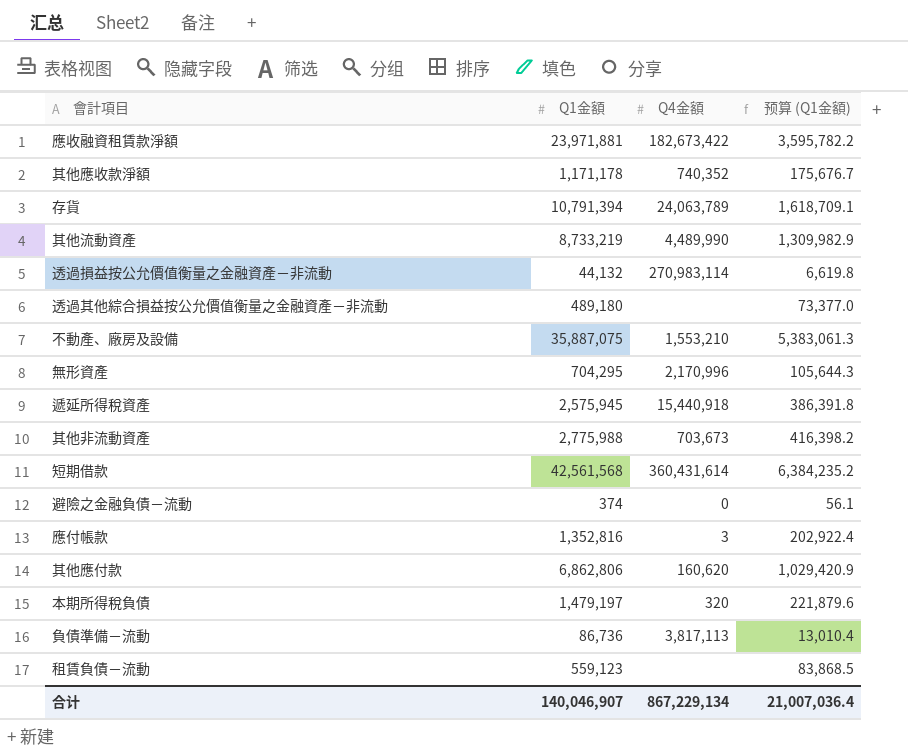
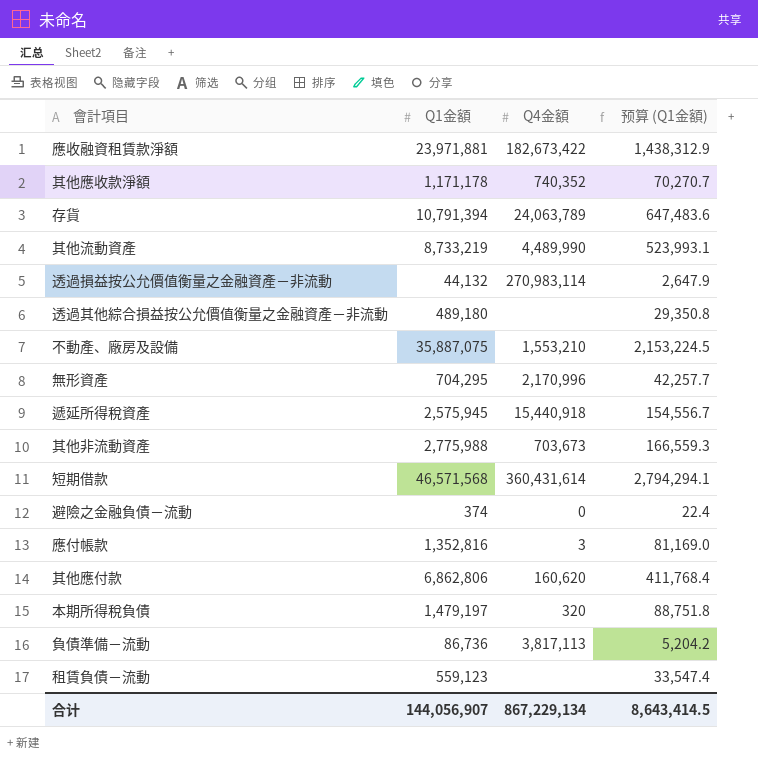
column 预算 (Q1金額) | formula: [Q1金額] * 0.15 -> [Q1金額] * 0.06
短期借款 | Q1金額: 42,561,568 -> 46,571,568
合计 | Q1金額: 140,046,907 -> 144,056,907
合计 | 预算 (Q1金額): 21,007,036.4 -> 8,643,414.5

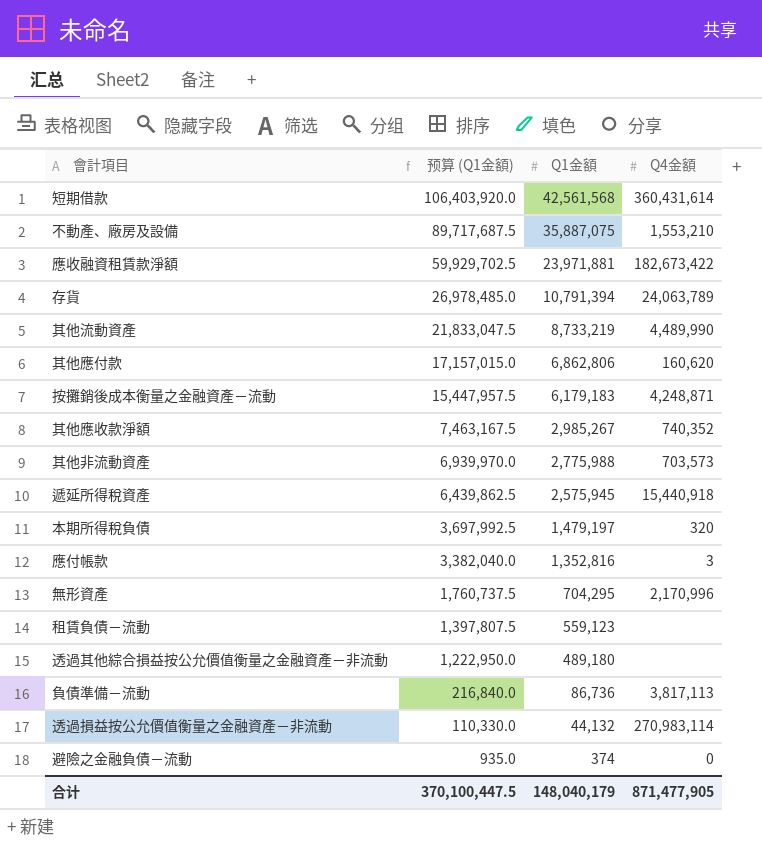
row order: none -> 预算 (Q1金額) descending
column 预算 (Q1金額) | formula: [Q1金額] * 0.06 -> [Q1金額] * 2.5
column 预算 (Q1金額) | position: 4 -> 2
短期借款 | Q1金額: 46,571,568 -> 42,561,568
row 按攤銷後成本衡量之金融資產－流動: none -> 15,447,957.5 | 6,179,183 | 4,248,871
其他應收款淨額 | Q1金額: 1,171,178 -> 2,985,267
其他非流動資產 | Q4金額: 703,673 -> 703,573
合计 | 预算 (Q1金額): 8,643,414.5 -> 370,100,447.5
合计 | Q1金額: 144,056,907 -> 148,040,179
合计 | Q4金額: 867,229,134 -> 871,477,905

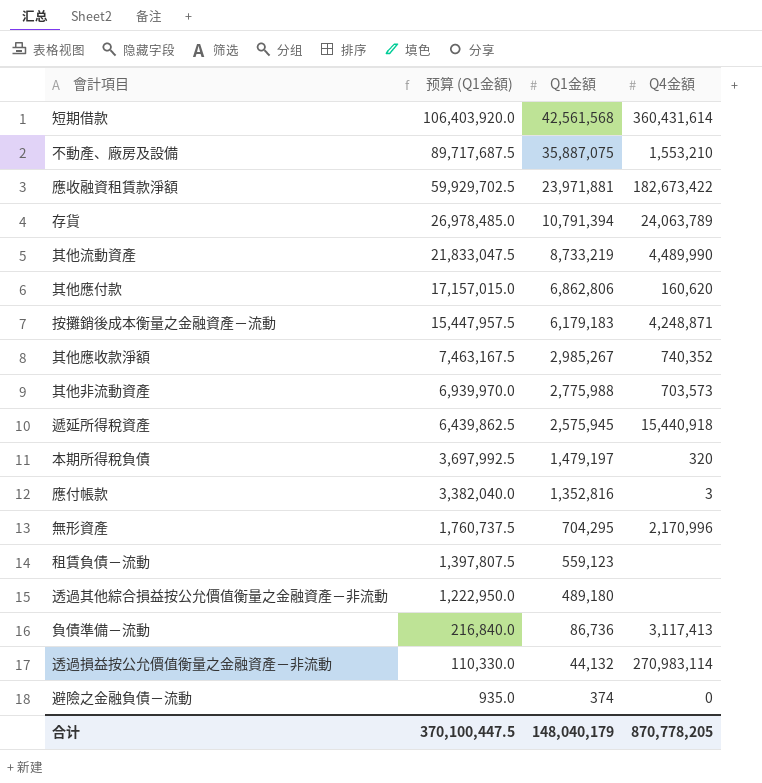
負債準備－流動 | Q4金額: 3,817,113 -> 3,117,413
合计 | Q4金額: 871,477,905 -> 870,778,205

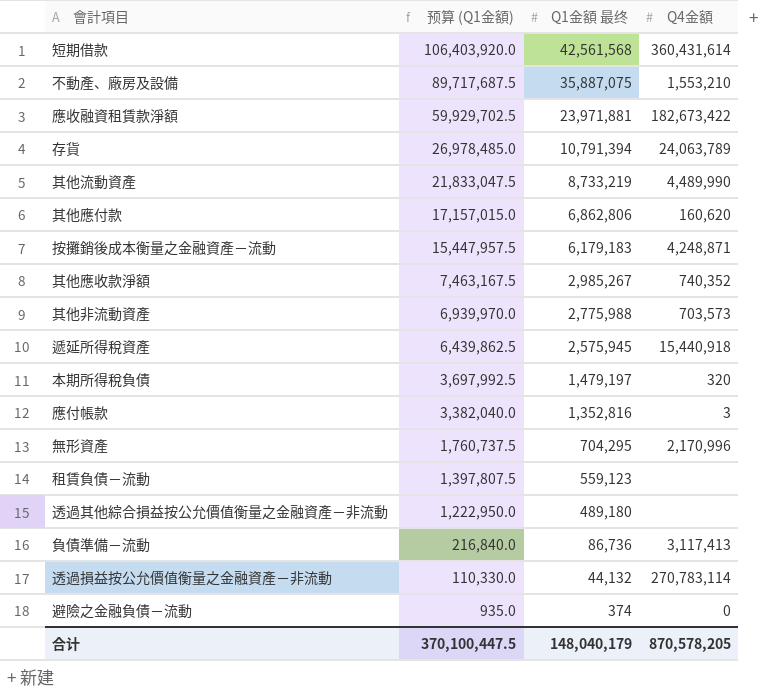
column name: Q1金額 -> Q1金額 最终
透過損益按公允價值衡量之金融資產－非流動 | Q4金額: 270,983,114 -> 270,783,114
合计 | Q4金額: 870,778,205 -> 870,578,205

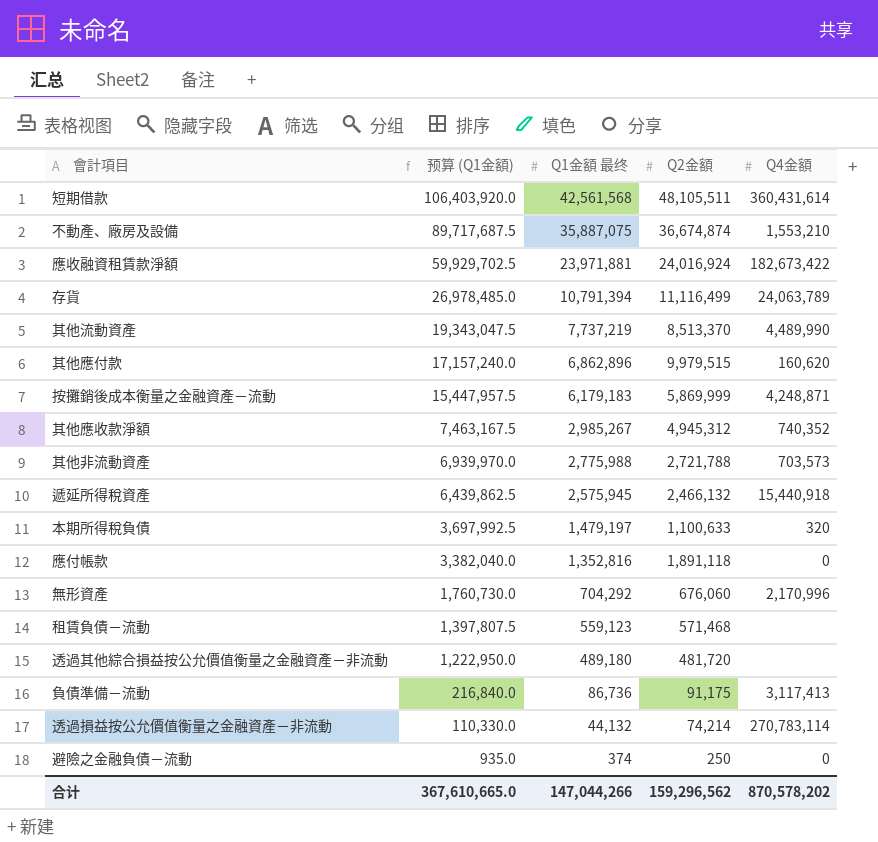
column Q2金額 | position: none -> 4
其他流動資產 | 预算 (Q1金額): 21,833,047.5 -> 19,343,047.5
其他流動資產 | Q1金額 最终: 8,733,219 -> 7,737,219
其他應付款 | 预算 (Q1金額): 17,157,015.0 -> 17,157,240.0
其他應付款 | Q1金額 最终: 6,862,806 -> 6,862,896
應付帳款 | Q4金額: 3 -> 0
無形資產 | 预算 (Q1金額): 1,760,737.5 -> 1,760,730.0
無形資產 | Q1金額 最终: 704,295 -> 704,292
合计 | 预算 (Q1金額): 370,100,447.5 -> 367,610,665.0
合计 | Q1金額 最终: 148,040,179 -> 147,044,266
合计 | Q4金額: 870,578,205 -> 870,578,202

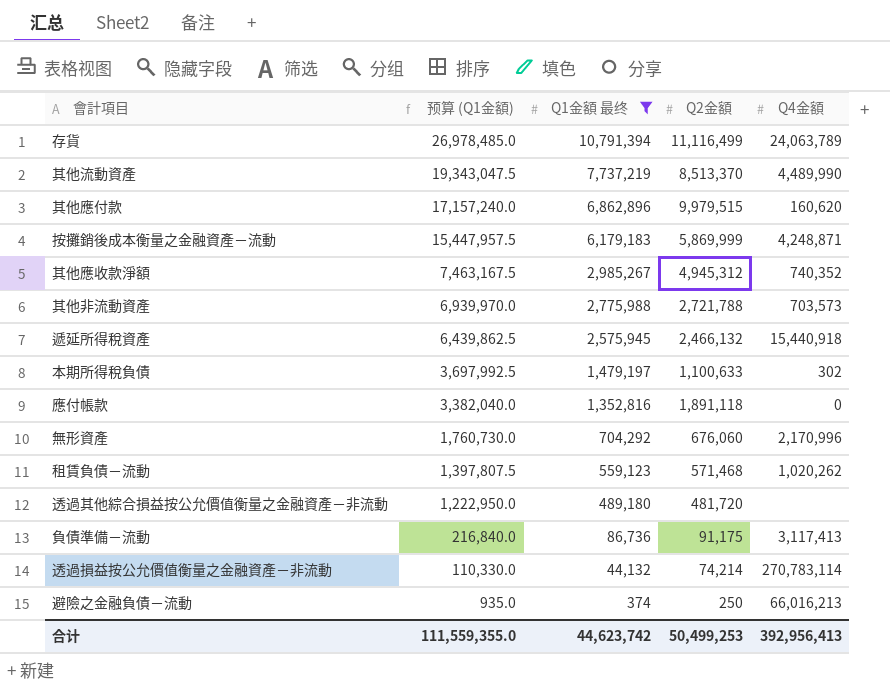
filter: none -> Q1金額 最终 <= 10,791,394
本期所得稅負債 | Q4金額: 320 -> 302
租賃負債－流動 | Q4金額: none -> 1,020,262
避險之金融負債－流動 | Q4金額: 0 -> 66,016,213
合计 | 预算 (Q1金額): 367,610,665.0 -> 111,559,355.0
合计 | Q1金額 最终: 147,044,266 -> 44,623,742
合计 | Q2金額: 159,296,562 -> 50,499,253
合计 | Q4金額: 870,578,202 -> 392,956,413

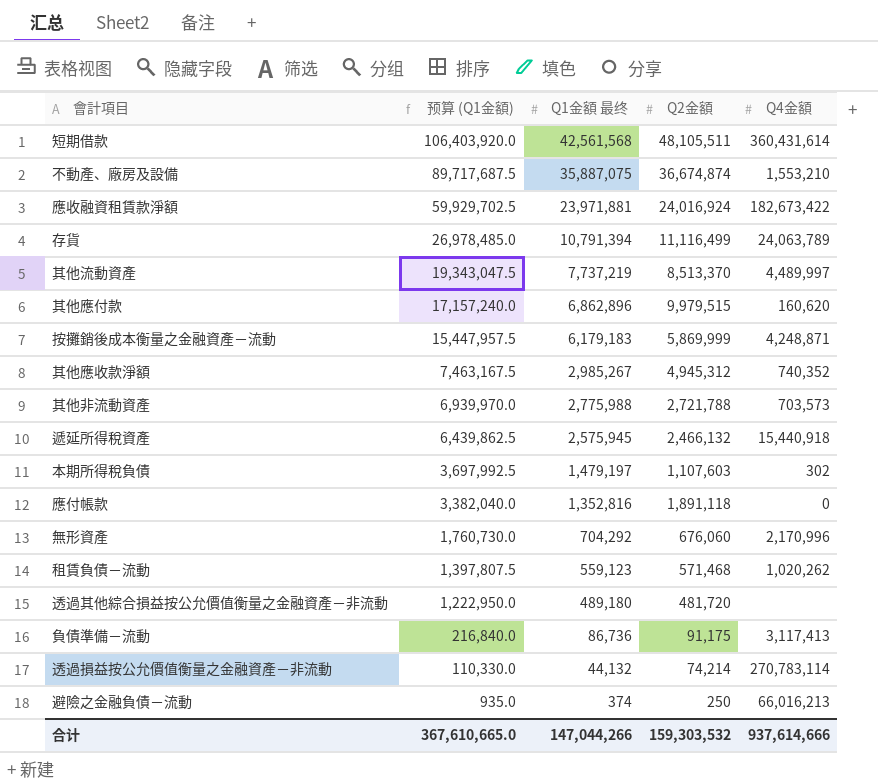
filter: Q1金額 最终 <= 10,791,394 -> none
其他流動資產 | Q4金額: 4,489,990 -> 4,489,997
本期所得稅負債 | Q2金額: 1,100,633 -> 1,107,603
合计 | 预算 (Q1金額): 111,559,355.0 -> 367,610,665.0
合计 | Q1金額 最终: 44,623,742 -> 147,044,266
合计 | Q2金額: 50,499,253 -> 159,303,532
合计 | Q4金額: 392,956,413 -> 937,614,666

